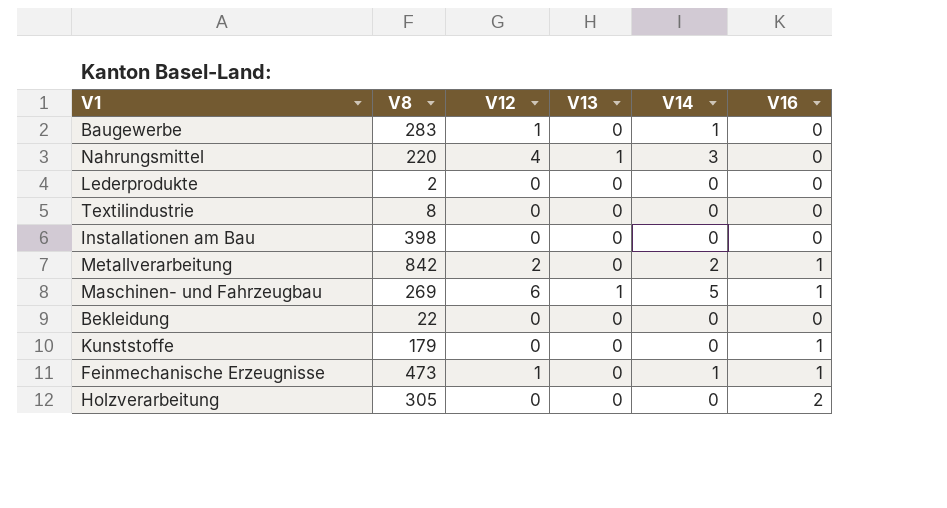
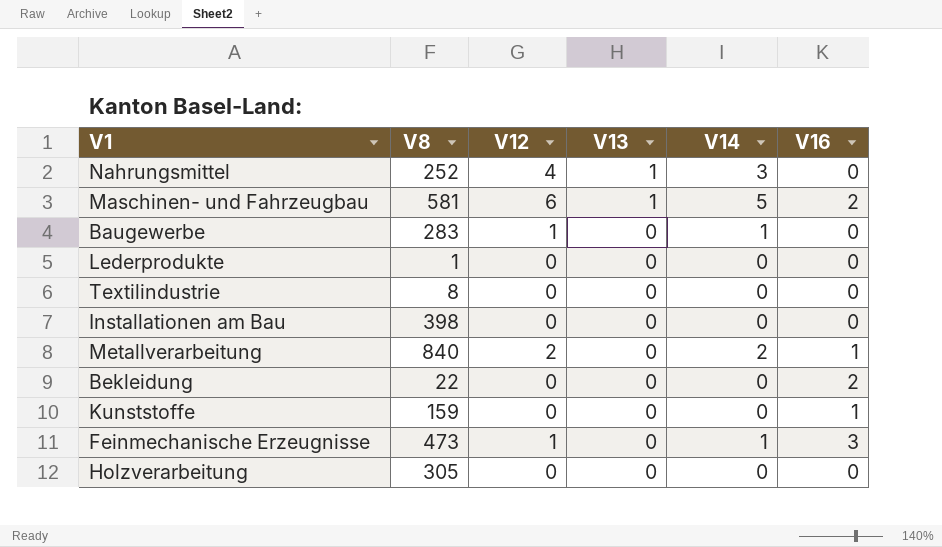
row order: none -> V13 descending
Nahrungsmittel | V8: 220 -> 252
Maschinen- und Fahrzeugbau | V8: 269 -> 581
Maschinen- und Fahrzeugbau | V16: 1 -> 2
Lederprodukte | V8: 2 -> 1
Metallverarbeitung | V8: 842 -> 840
Bekleidung | V16: 0 -> 2
Kunststoffe | V8: 179 -> 159
Feinmechanische Erzeugnisse | V16: 1 -> 3
Holzverarbeitung | V16: 2 -> 0

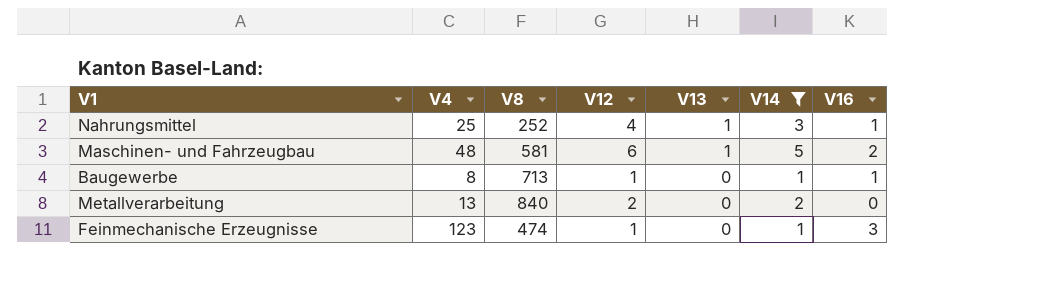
filter: none -> V14 != 0
column V4 | position: none -> 2
Nahrungsmittel | V16: 0 -> 1
Baugewerbe | V8: 283 -> 713
Baugewerbe | V16: 0 -> 1
Metallverarbeitung | V16: 1 -> 0
Feinmechanische Erzeugnisse | V8: 473 -> 474

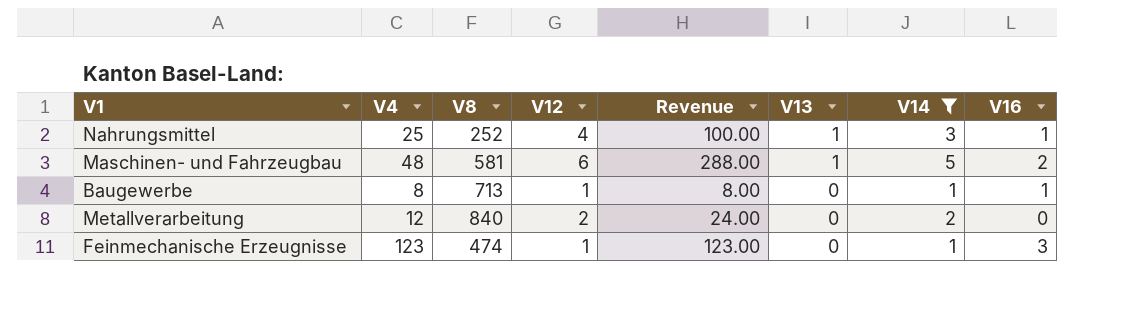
column Revenue | formula: none -> [V4] * [V12]
Metallverarbeitung | V4: 13 -> 12

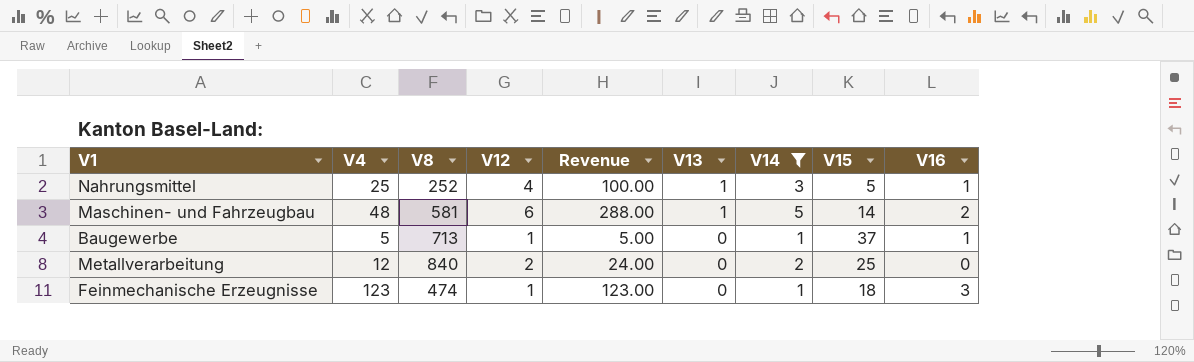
column V15 | position: none -> 8
Baugewerbe | V4: 8 -> 5
Baugewerbe | Revenue: 8.00 -> 5.00

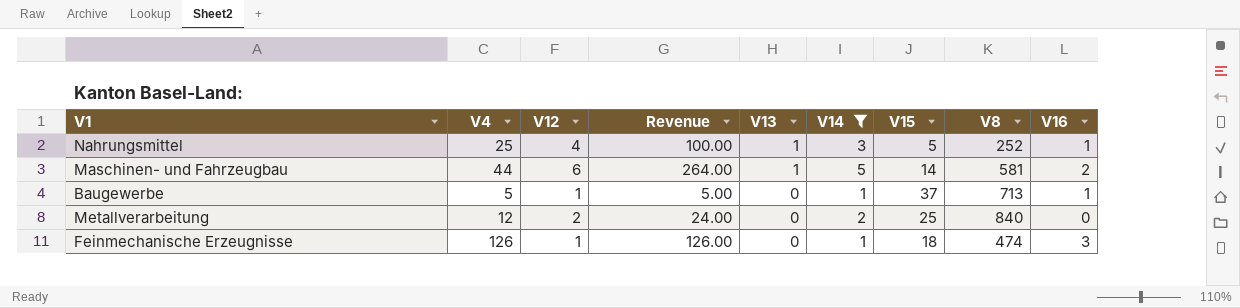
column V8 | position: 3 -> 8
Maschinen- und Fahrzeugbau | V4: 48 -> 44
Maschinen- und Fahrzeugbau | Revenue: 288.00 -> 264.00
Feinmechanische Erzeugnisse | V4: 123 -> 126
Feinmechanische Erzeugnisse | Revenue: 123.00 -> 126.00

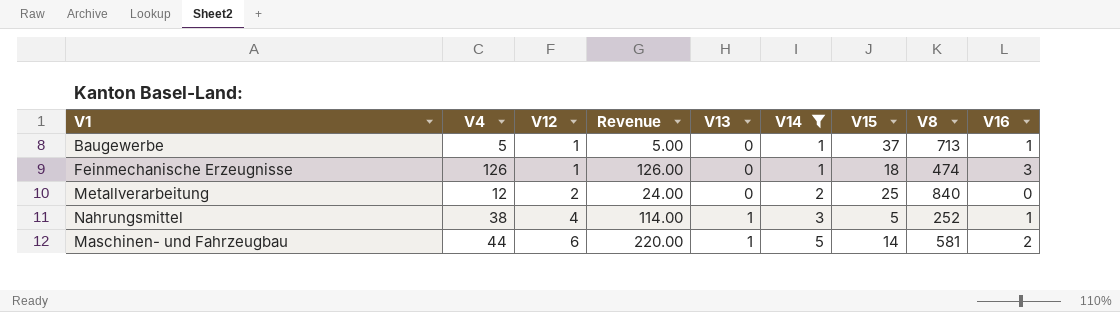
row order: V13 descending -> V12 ascending
column Revenue | formula: [V4] * [V12] -> [V4] * [V14]
Nahrungsmittel | V4: 25 -> 38

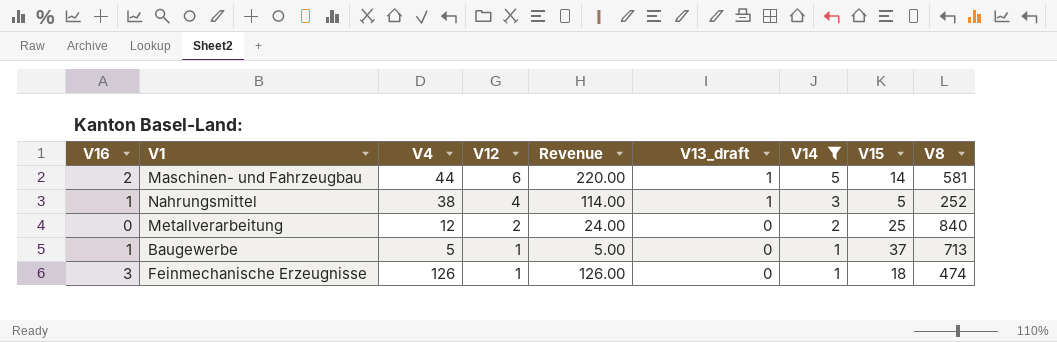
row order: V12 ascending -> V12 descending
column V16 | position: 9 -> 1
column name: V13 -> V13_draft

